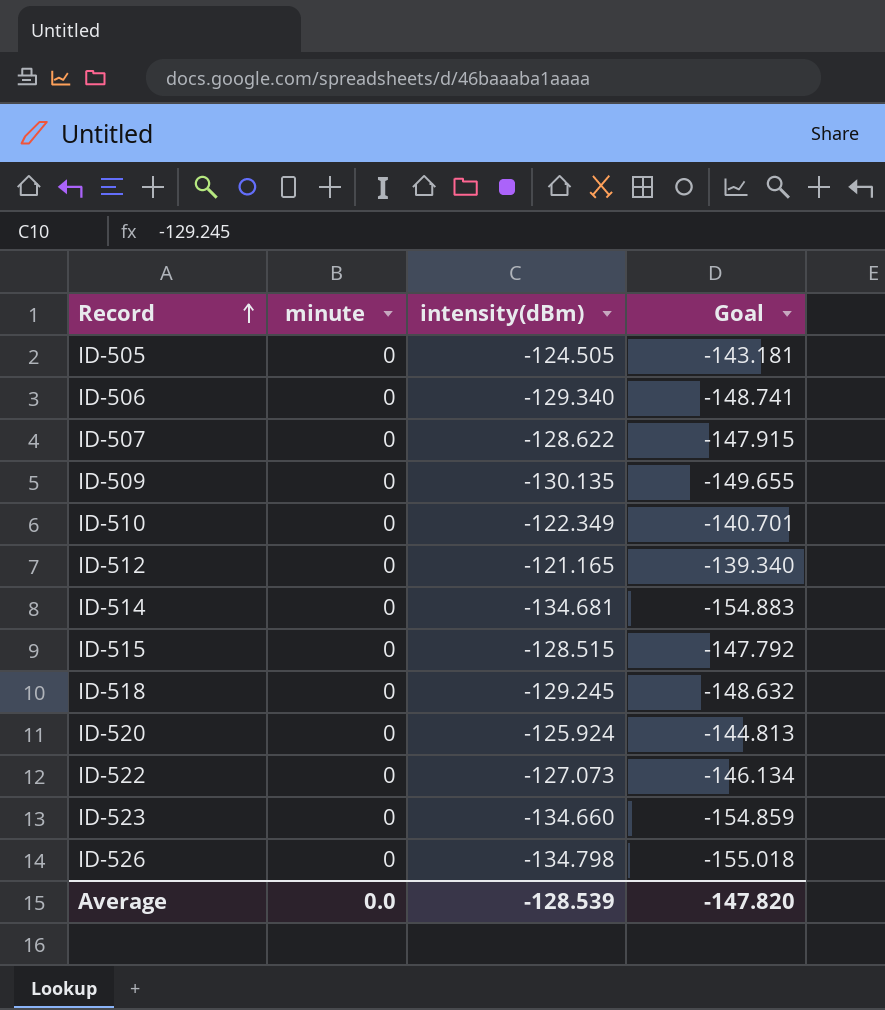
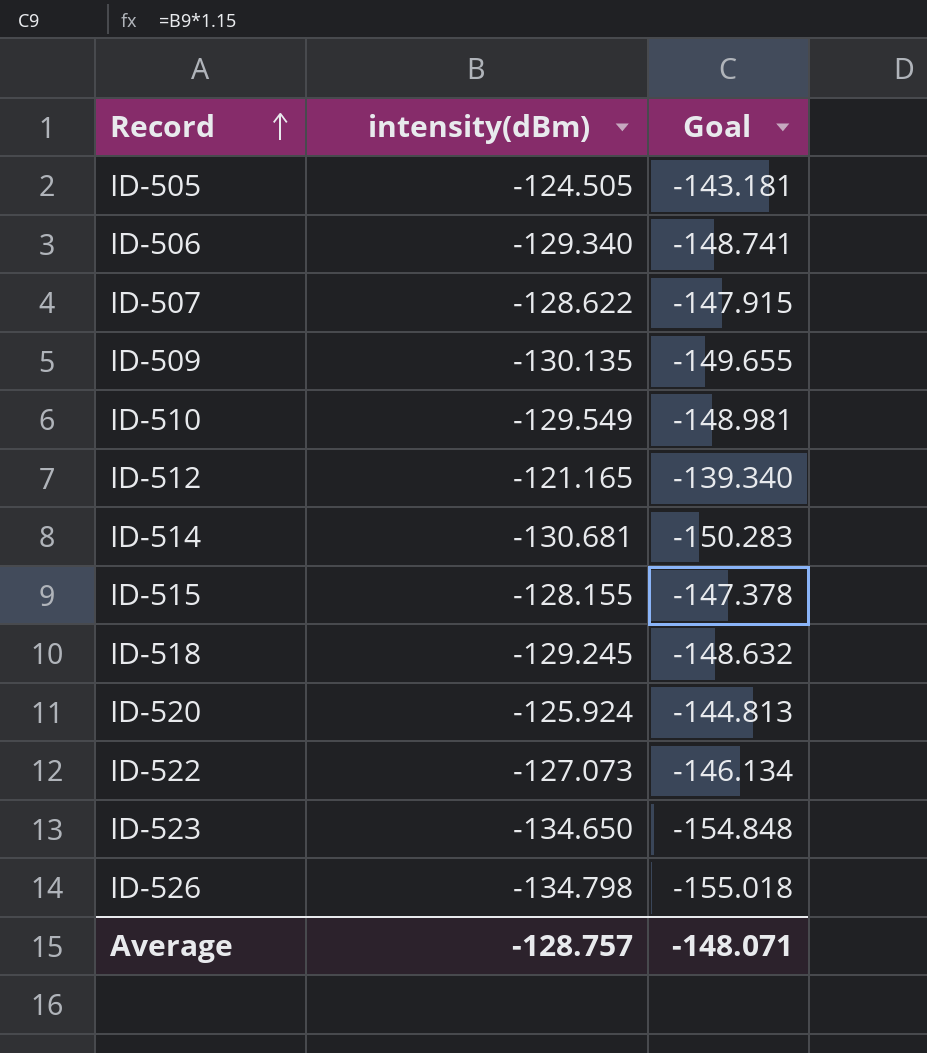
column minute | position: 2 -> none
ID-510 | intensity(dBm): -122.349 -> -129.549
ID-510 | Goal: -140.701 -> -148.981
ID-514 | intensity(dBm): -134.681 -> -130.681
ID-514 | Goal: -154.883 -> -150.283
ID-515 | intensity(dBm): -128.515 -> -128.155
ID-515 | Goal: -147.792 -> -147.378
ID-523 | intensity(dBm): -134.660 -> -134.650
ID-523 | Goal: -154.859 -> -154.848
Average | intensity(dBm): -128.539 -> -128.757
Average | Goal: -147.820 -> -148.071

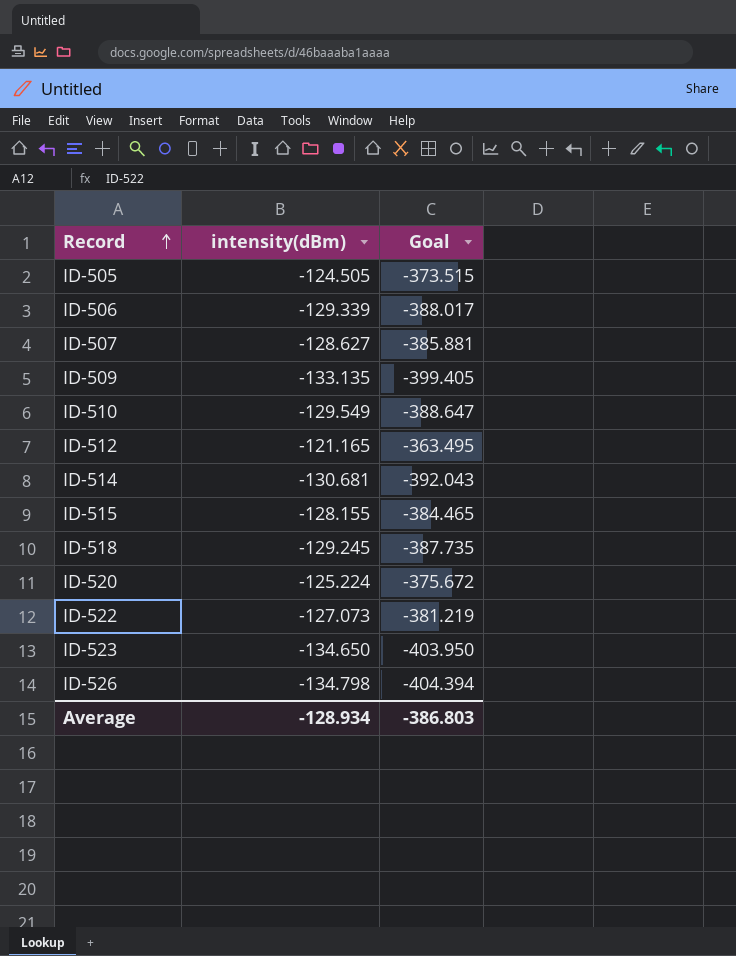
column Goal | formula: [intensity(dBm)] * 1.15 -> [intensity(dBm)] * 3
ID-506 | intensity(dBm): -129.340 -> -129.339
ID-507 | intensity(dBm): -128.622 -> -128.627
ID-509 | intensity(dBm): -130.135 -> -133.135
ID-520 | intensity(dBm): -125.924 -> -125.224
Average | intensity(dBm): -128.757 -> -128.934
Average | Goal: -148.071 -> -386.803

